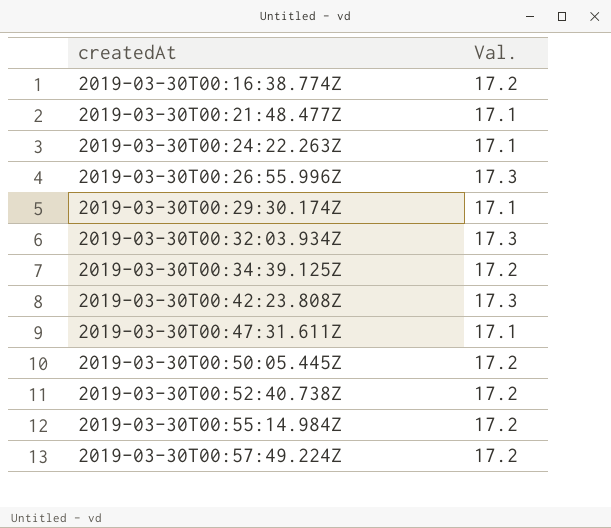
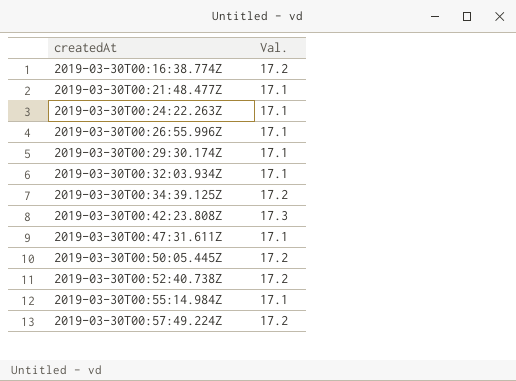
2019-03-30T00:26:55.996Z | Val.: 17.3 -> 17.1
2019-03-30T00:32:03.934Z | Val.: 17.3 -> 17.1
2019-03-30T00:55:14.984Z | Val.: 17.2 -> 17.1

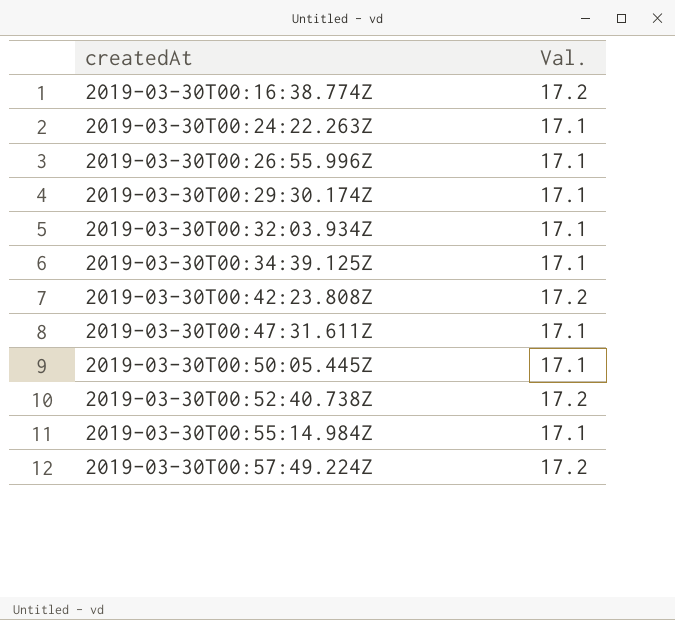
row 2019-03-30T00:21:48.477Z: 17.1 -> none
2019-03-30T00:34:39.125Z | Val.: 17.2 -> 17.1
2019-03-30T00:42:23.808Z | Val.: 17.3 -> 17.2
2019-03-30T00:50:05.445Z | Val.: 17.2 -> 17.1

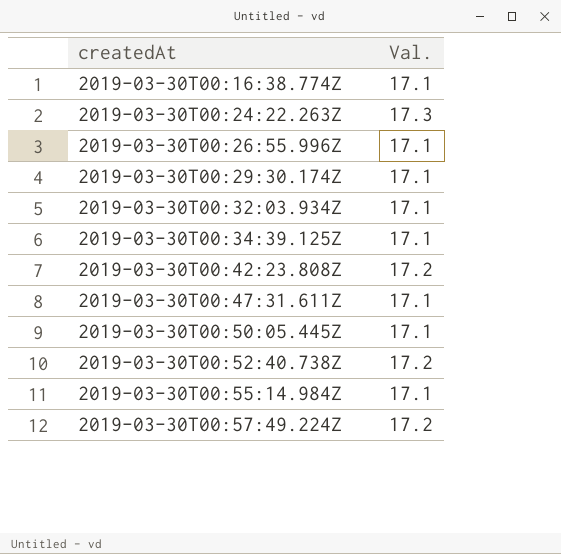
2019-03-30T00:16:38.774Z | Val.: 17.2 -> 17.1
2019-03-30T00:24:22.263Z | Val.: 17.1 -> 17.3

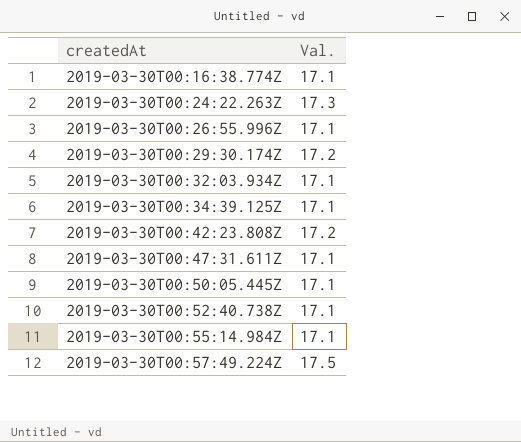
2019-03-30T00:29:30.174Z | Val.: 17.1 -> 17.2
2019-03-30T00:52:40.738Z | Val.: 17.2 -> 17.1
2019-03-30T00:57:49.224Z | Val.: 17.2 -> 17.5

